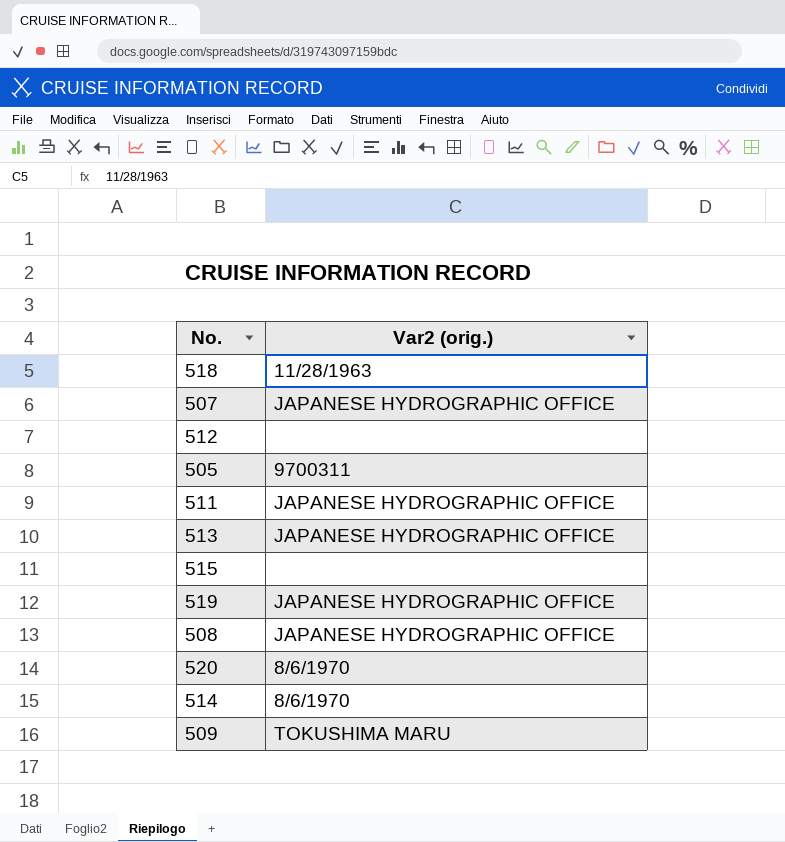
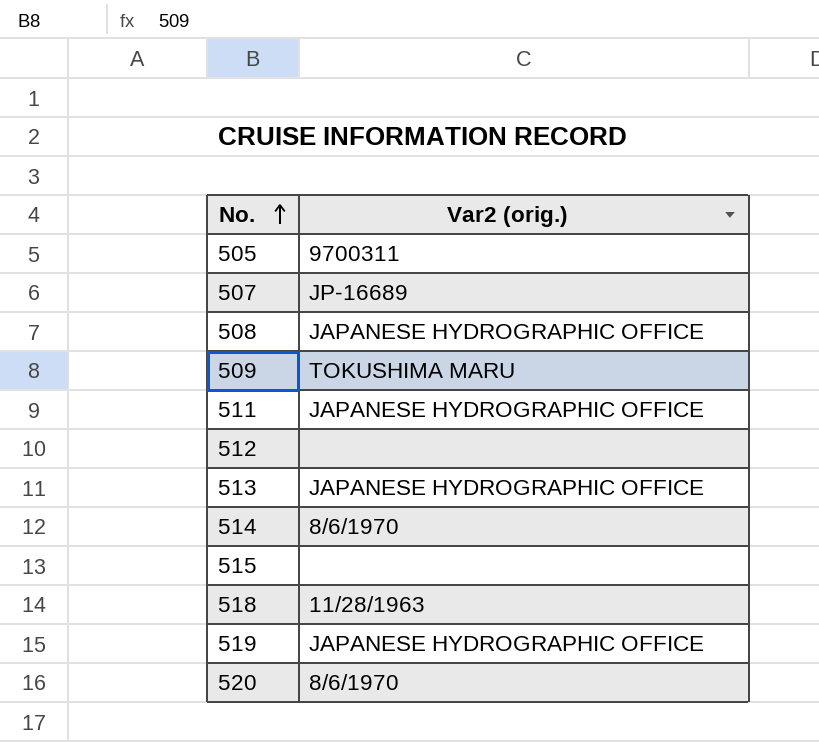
row order: none -> No. ascending
507 | Var2 (orig.): JAPANESE HYDROGRAPHIC OFFICE -> JP-16689

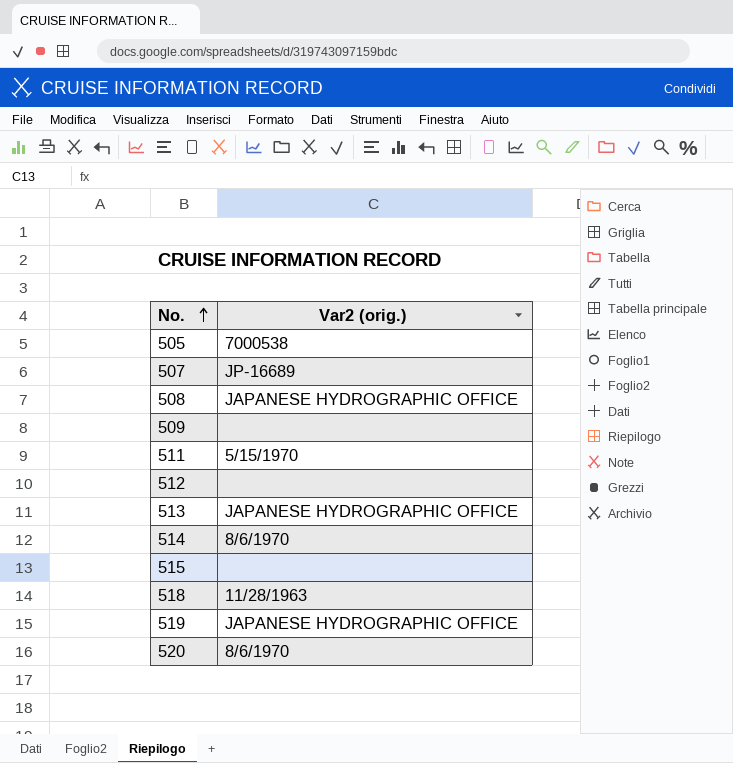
505 | Var2 (orig.): 9700311 -> 7000538
509 | Var2 (orig.): TOKUSHIMA MARU -> none
511 | Var2 (orig.): JAPANESE HYDROGRAPHIC OFFICE -> 5/15/1970

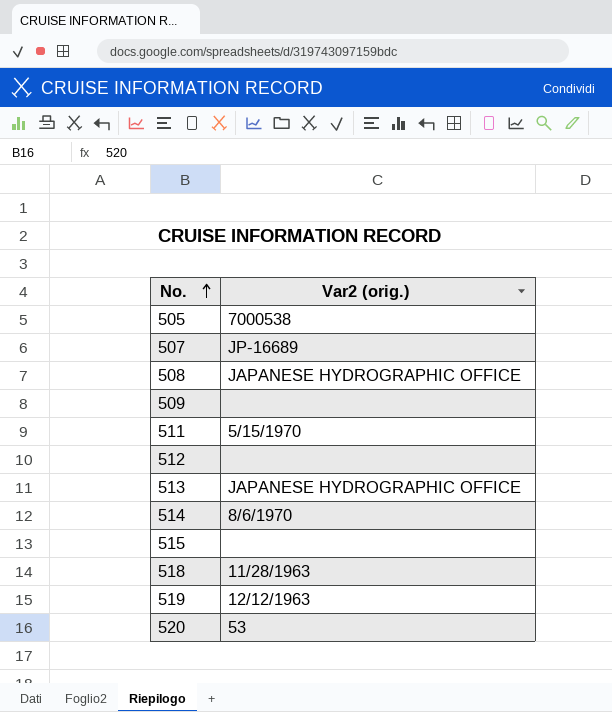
519 | Var2 (orig.): JAPANESE HYDROGRAPHIC OFFICE -> 12/12/1963
520 | Var2 (orig.): 8/6/1970 -> 53

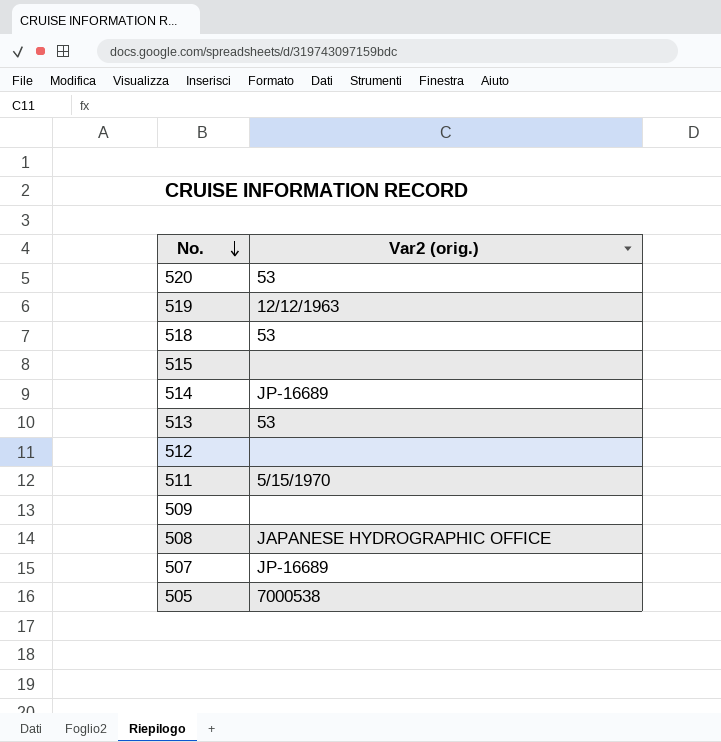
row order: No. ascending -> No. descending
518 | Var2 (orig.): 11/28/1963 -> 53
514 | Var2 (orig.): 8/6/1970 -> JP-16689
513 | Var2 (orig.): JAPANESE HYDROGRAPHIC OFFICE -> 53

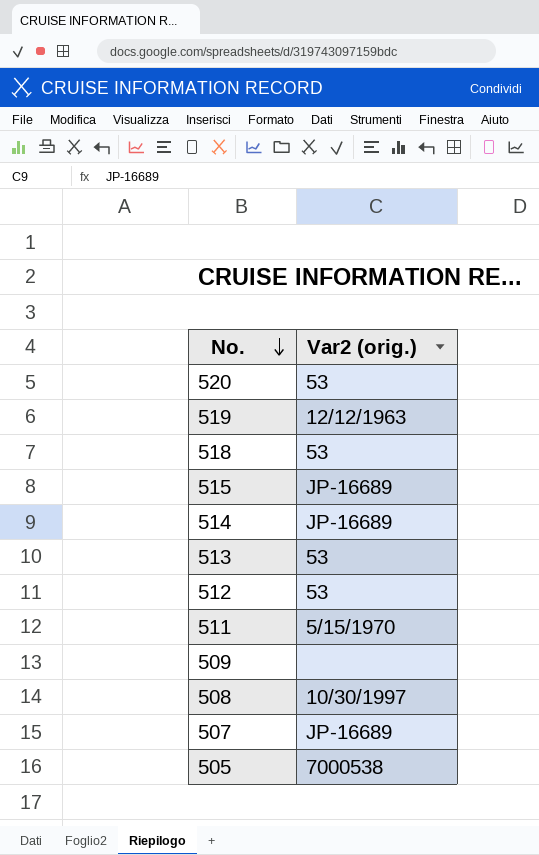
515 | Var2 (orig.): none -> JP-16689
512 | Var2 (orig.): none -> 53
508 | Var2 (orig.): JAPANESE HYDROGRAPHIC OFFICE -> 10/30/1997

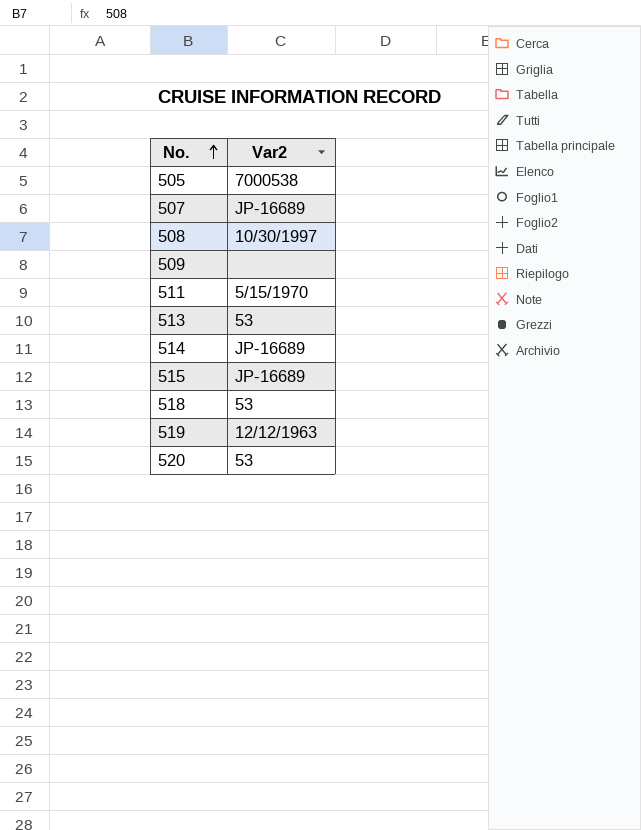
row order: No. descending -> No. ascending
column name: Var2 (orig.) -> Var2
row 512: 53 -> none

